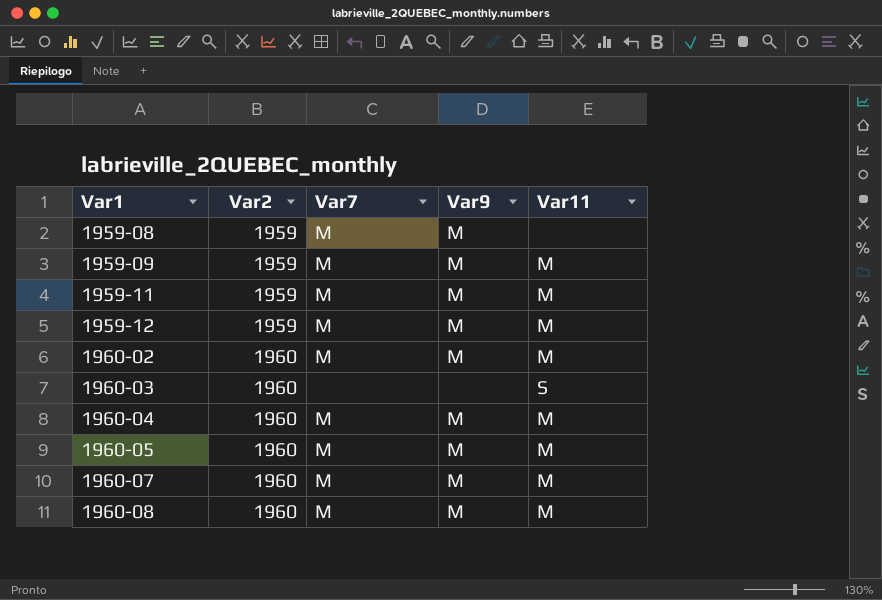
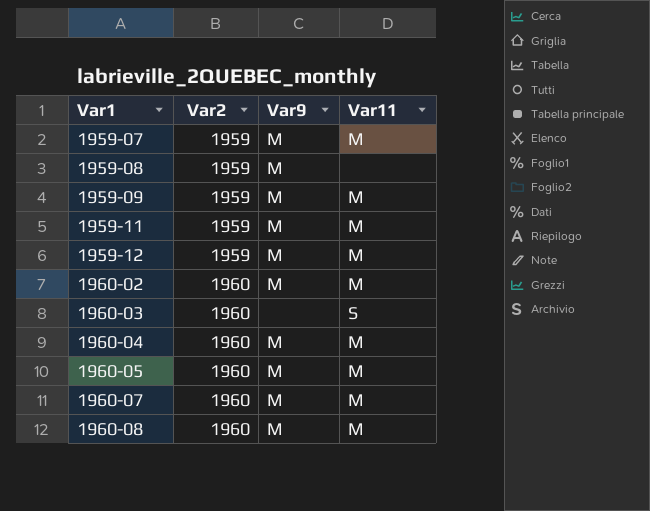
column Var7 | position: 3 -> none
row 1959-07: none -> 1959 | M | M

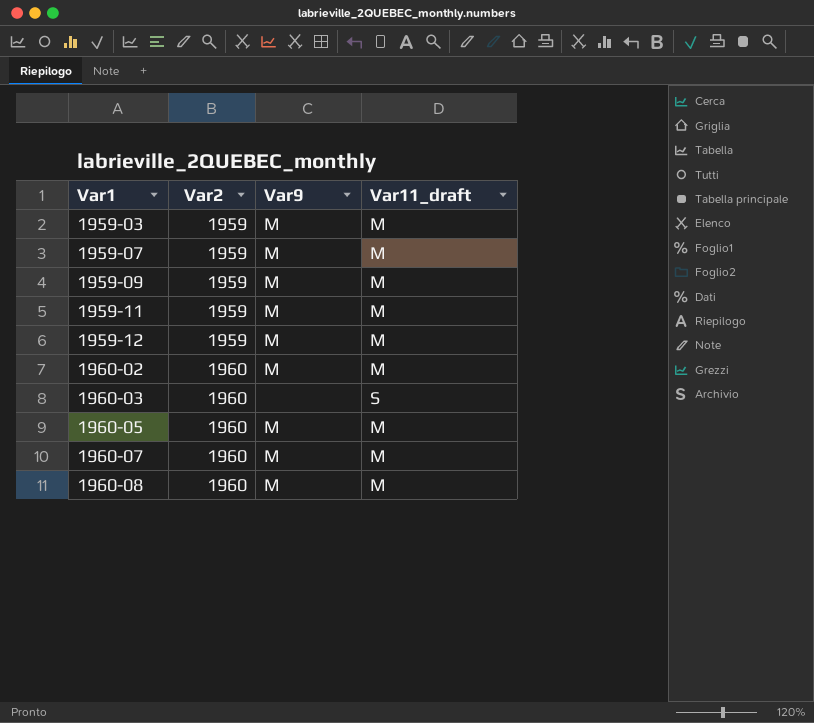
column name: Var11 -> Var11_draft
row 1959-08: 1959 | M | none -> none
row 1960-04: 1960 | M | M -> none
row 1959-03: none -> 1959 | M | M

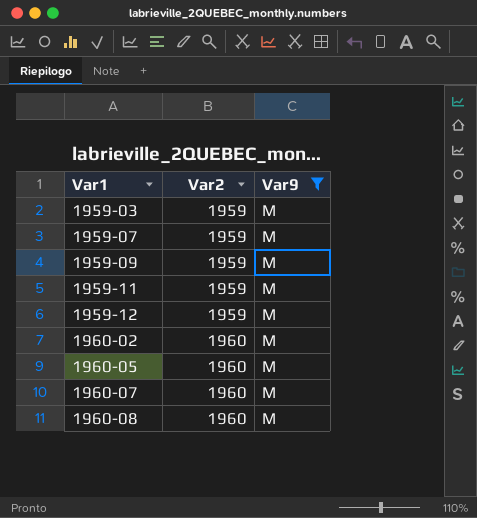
filter: none -> Var9 = M
column Var11_draft | position: 4 -> none

